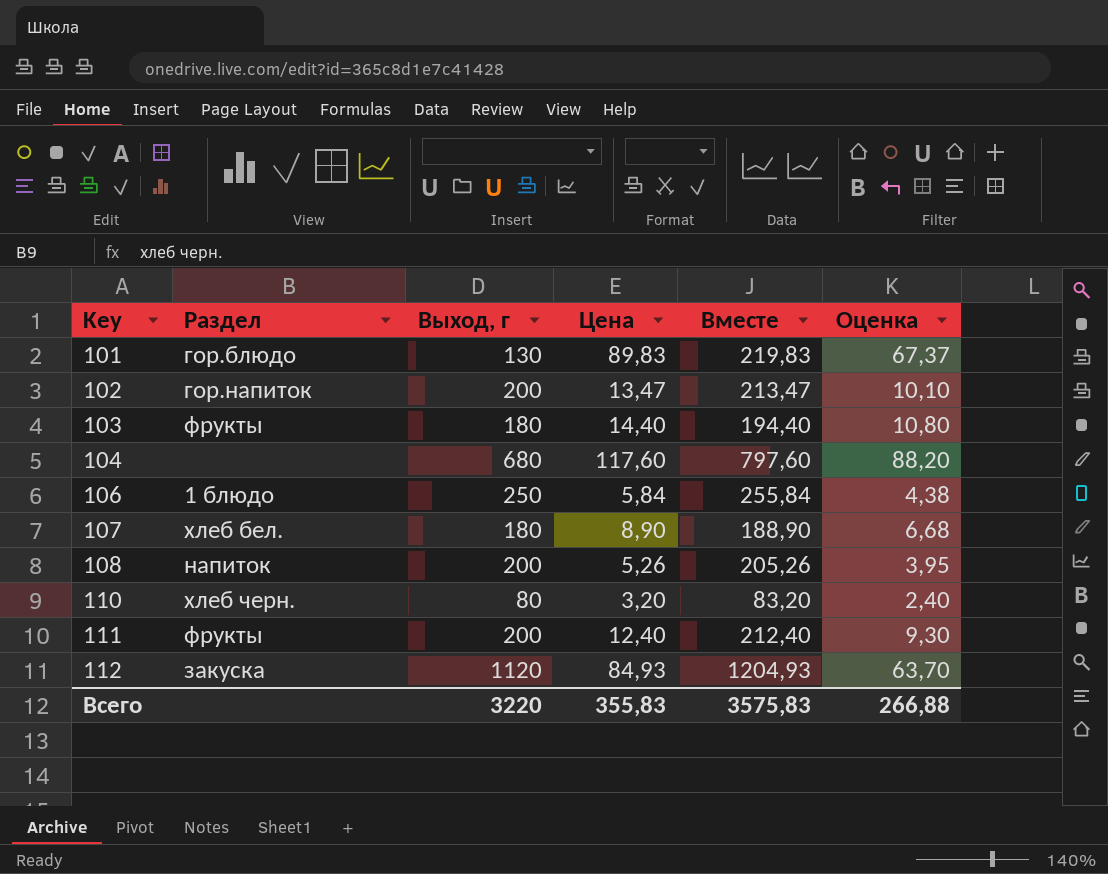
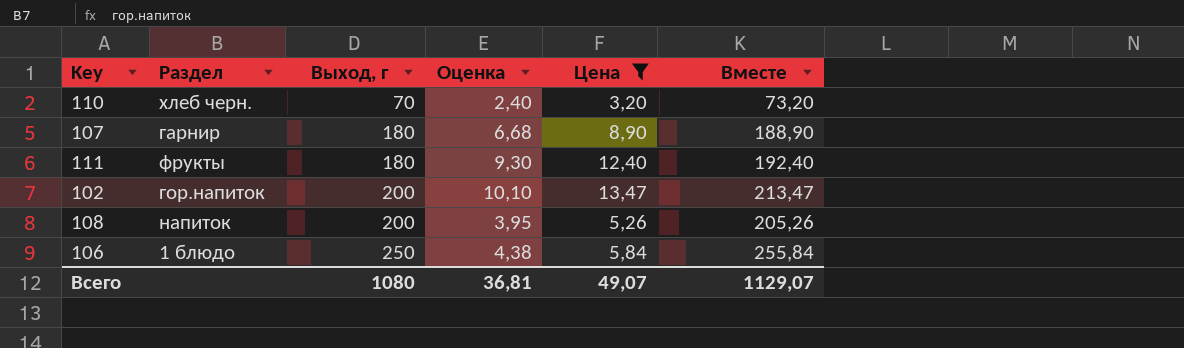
filter: none -> Цена <= 13,47
row order: Key ascending -> Выход, г ascending
column Оценка | position: 6 -> 4
110 | Выход, г: 80 -> 70
110 | Вместе: 83,20 -> 73,20
107 | Раздел: хлеб бел. -> гарнир
111 | Выход, г: 200 -> 180
111 | Вместе: 212,40 -> 192,40
Всего | Выход, г: 3220 -> 1080
Всего | Оценка: 266,88 -> 36,81
Всего | Цена: 355,83 -> 49,07
Всего | Вместе: 3575,83 -> 1129,07

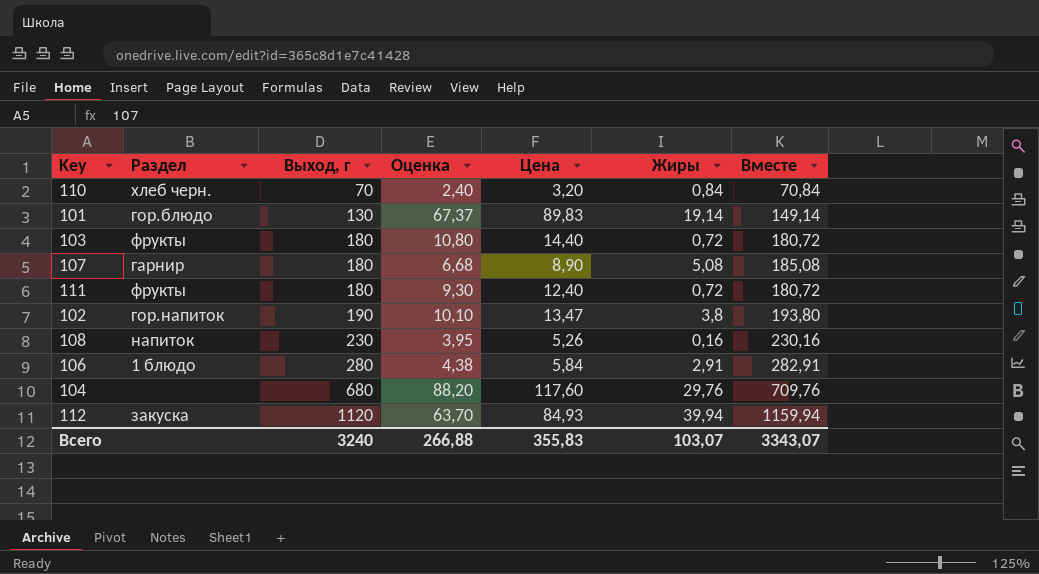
filter: Цена <= 13,47 -> none
column Жиры | position: none -> 6
column Вместе | formula: [Выход, г] + [Цена] -> [Выход, г] + [Жиры]
102 | Выход, г: 200 -> 190
108 | Выход, г: 200 -> 230
106 | Выход, г: 250 -> 280
Всего | Выход, г: 1080 -> 3240
Всего | Оценка: 36,81 -> 266,88
Всего | Цена: 49,07 -> 355,83
Всего | Вместе: 1129,07 -> 3343,07

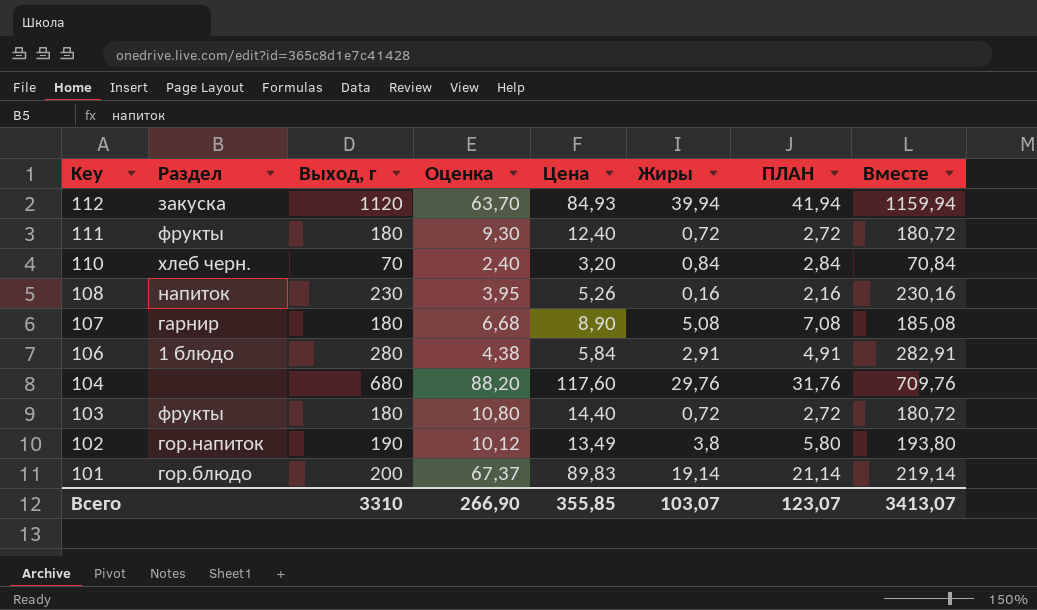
row order: Выход, г ascending -> Key descending
column ПЛАН | formula: none -> [Жиры] + 2
102 | Оценка: 10,10 -> 10,12
102 | Цена: 13,47 -> 13,49
101 | Выход, г: 130 -> 200
101 | Вместе: 149,14 -> 219,14
Всего | Выход, г: 3240 -> 3310
Всего | Оценка: 266,88 -> 266,90
Всего | Цена: 355,83 -> 355,85
Всего | Вместе: 3343,07 -> 3413,07

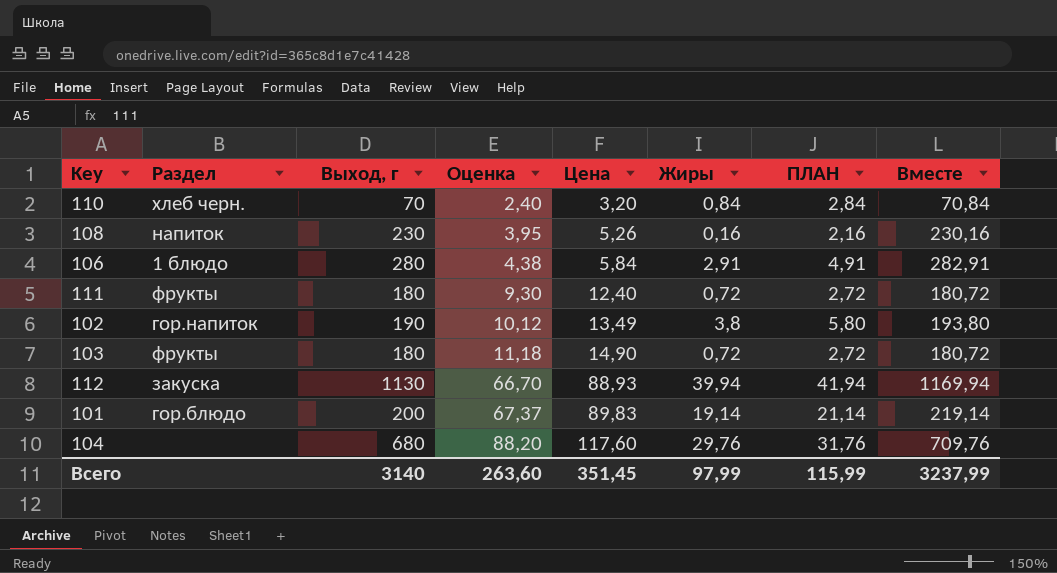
row order: Key descending -> Оценка ascending
row 107: гарнир | 180 | 6,68 | 8,90 | 5,08 | 7,08 | 185,08 -> none
103 | Оценка: 10,80 -> 11,18
103 | Цена: 14,40 -> 14,90
112 | Выход, г: 1120 -> 1130
112 | Оценка: 63,70 -> 66,70
112 | Цена: 84,93 -> 88,93
112 | Вместе: 1159,94 -> 1169,94
Всего | Выход, г: 3310 -> 3140
Всего | Оценка: 266,90 -> 263,60
Всего | Цена: 355,85 -> 351,45
Всего | Жиры: 103,07 -> 97,99
Всего | ПЛАН: 123,07 -> 115,99
Всего | Вместе: 3413,07 -> 3237,99

